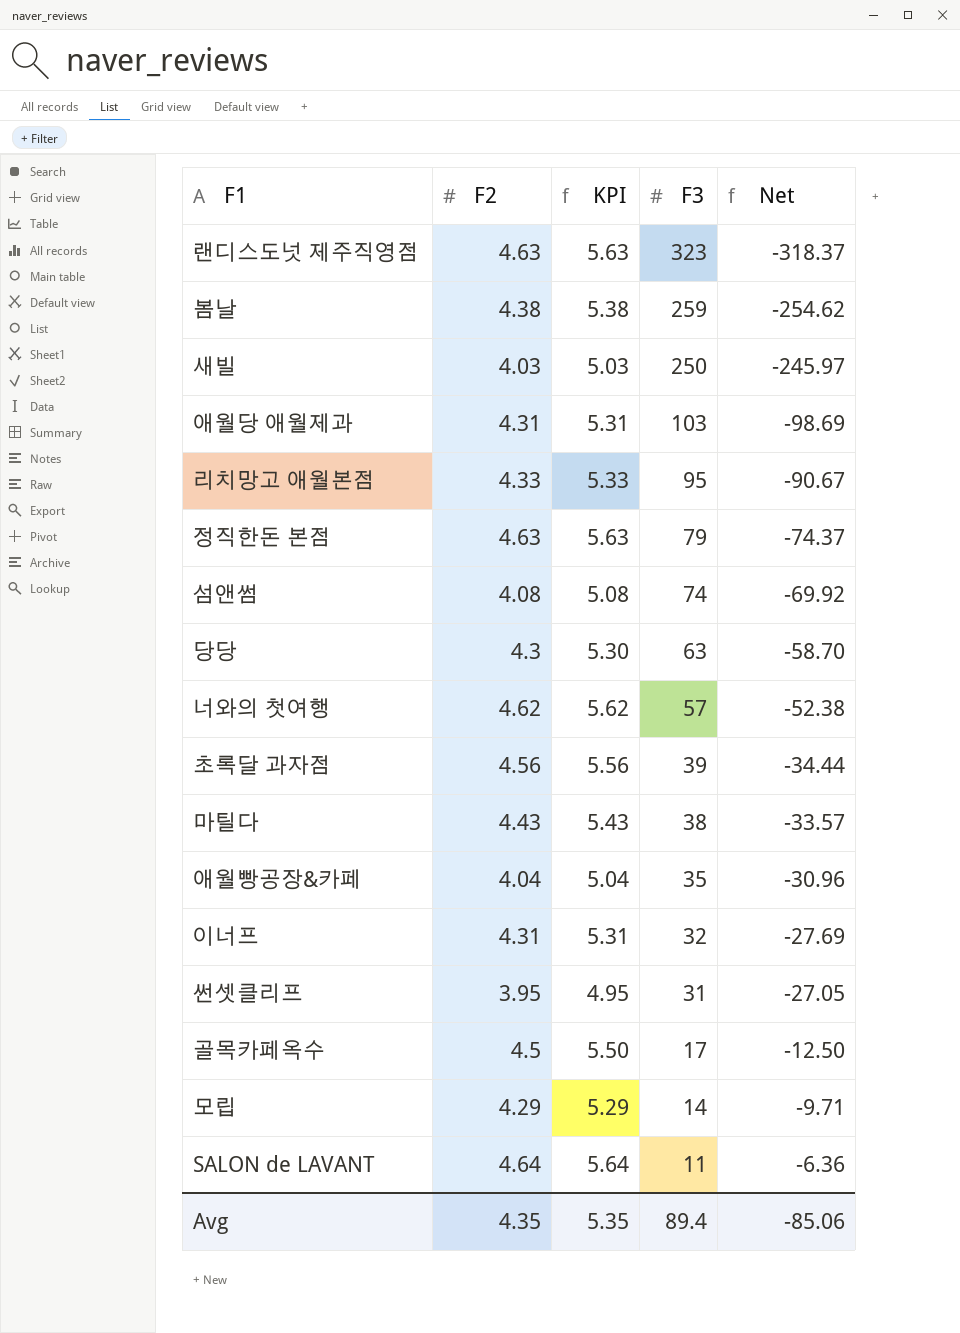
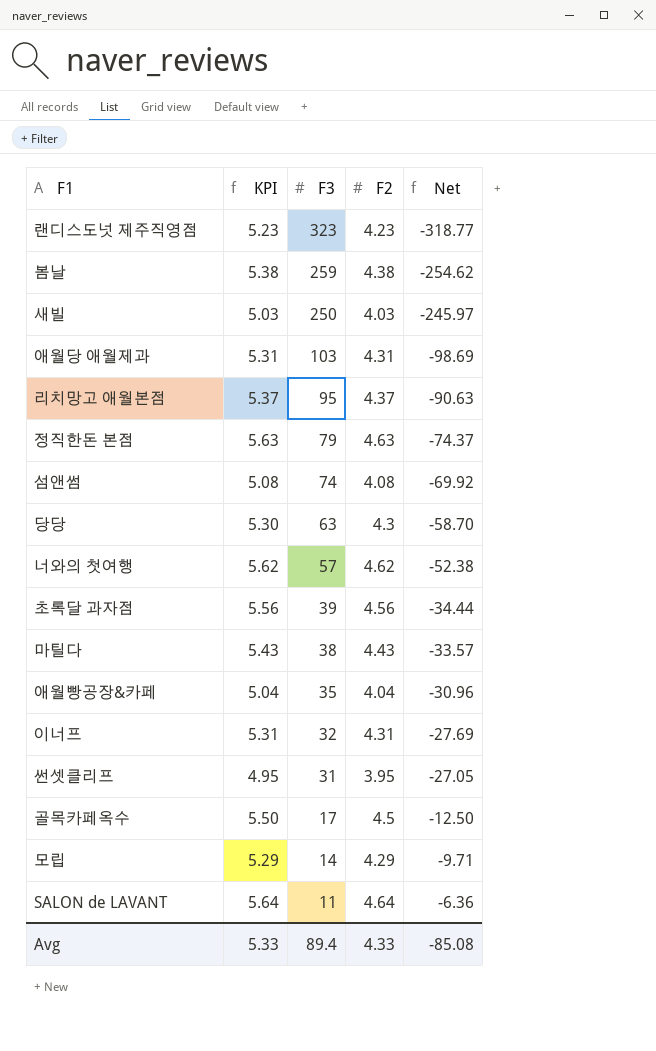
column F2 | position: 2 -> 4
랜디스도넛 제주직영점 | KPI: 5.63 -> 5.23
랜디스도넛 제주직영점 | F2: 4.63 -> 4.23
랜디스도넛 제주직영점 | Net: -318.37 -> -318.77
리치망고 애월본점 | KPI: 5.33 -> 5.37
리치망고 애월본점 | F2: 4.33 -> 4.37
리치망고 애월본점 | Net: -90.67 -> -90.63
Avg | KPI: 5.35 -> 5.33
Avg | F2: 4.35 -> 4.33
Avg | Net: -85.06 -> -85.08

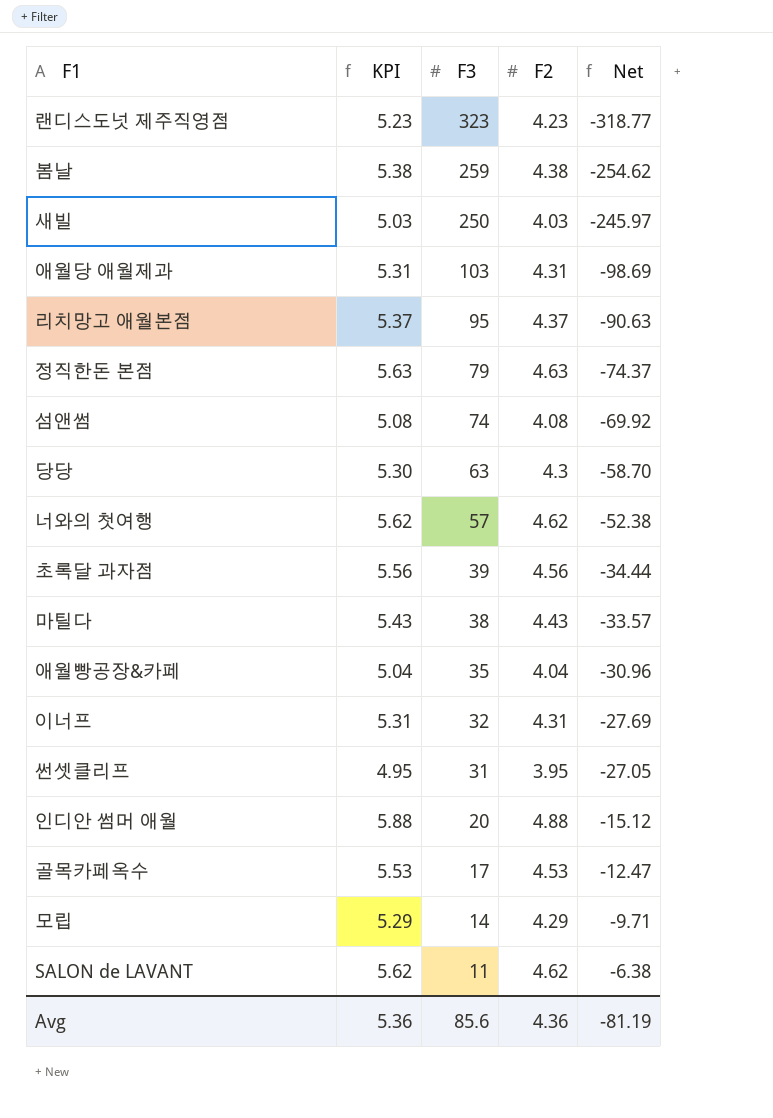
row 인디안 썸머 애월: none -> 5.88 | 20 | 4.88 | -15.12
골목카페옥수 | KPI: 5.50 -> 5.53
골목카페옥수 | F2: 4.5 -> 4.53
골목카페옥수 | Net: -12.50 -> -12.47
SALON de LAVANT | KPI: 5.64 -> 5.62
SALON de LAVANT | F2: 4.64 -> 4.62
SALON de LAVANT | Net: -6.36 -> -6.38
Avg | KPI: 5.33 -> 5.36
Avg | F3: 89.4 -> 85.6
Avg | F2: 4.33 -> 4.36
Avg | Net: -85.08 -> -81.19

